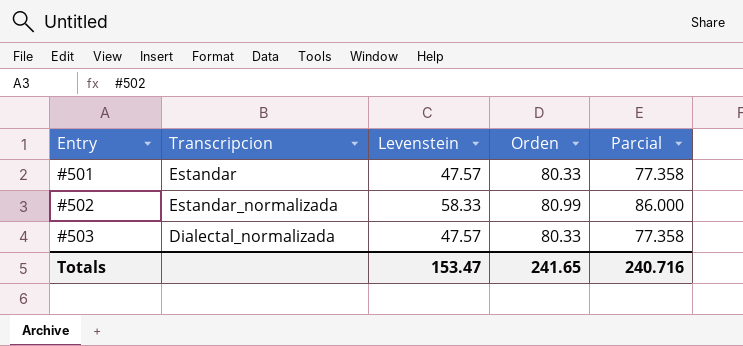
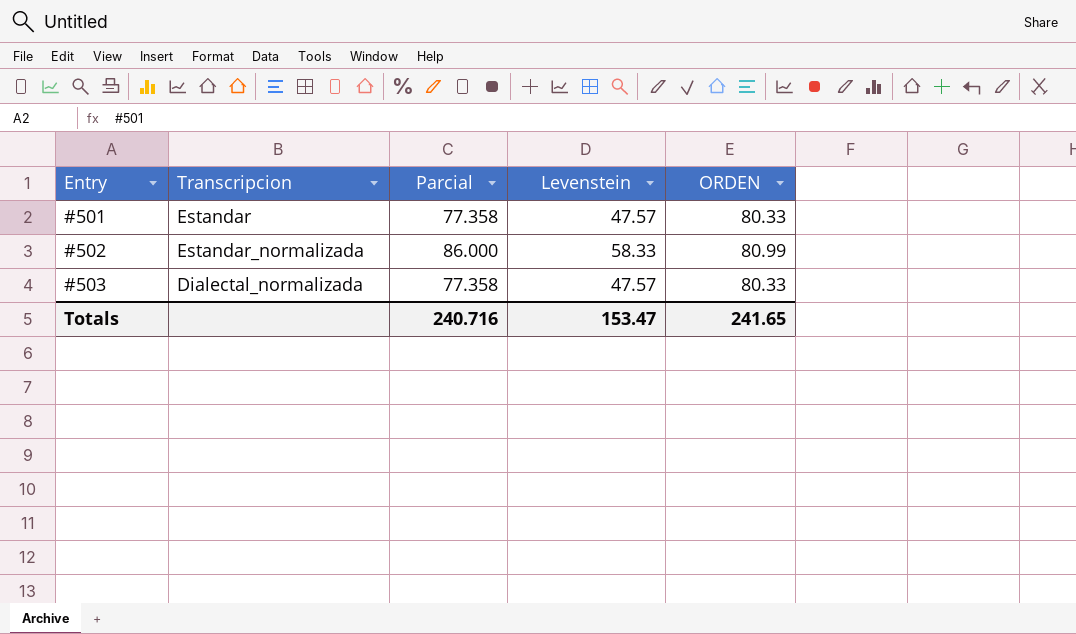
column Parcial | position: 5 -> 3
column name: Orden -> ORDEN

